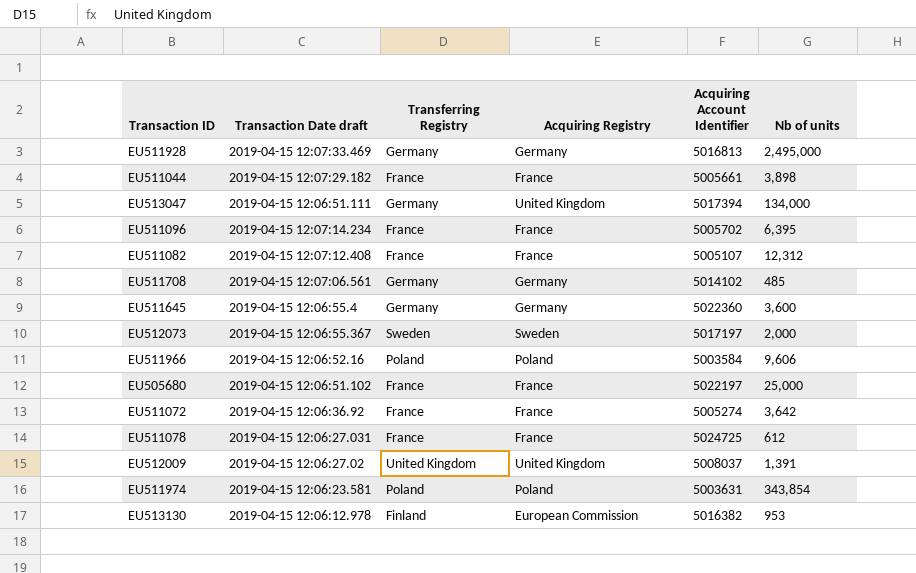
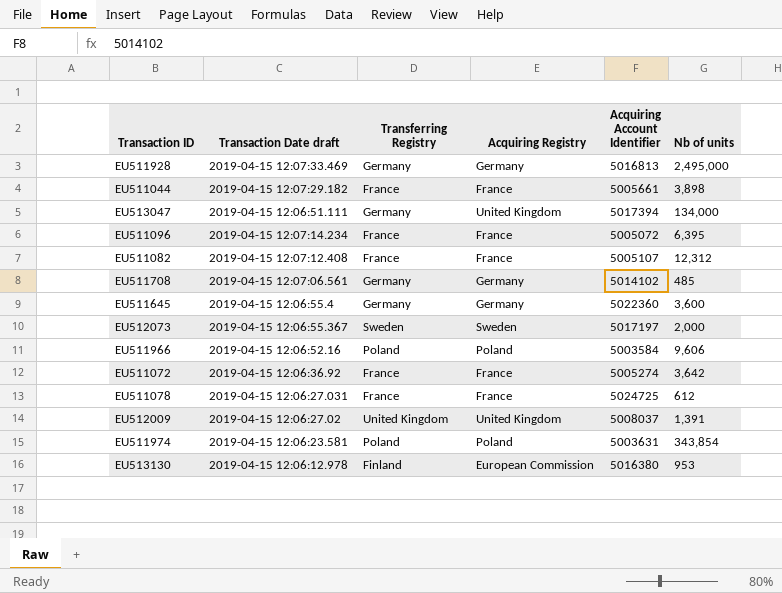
row EU505680: 2019-04-15 12:06:51.102 | France | France | 5022197 | 25,000 -> none
EU511096 | Acquiring Account Identifier: 5005702 -> 5005072
EU513130 | Acquiring Account Identifier: 5016382 -> 5016380

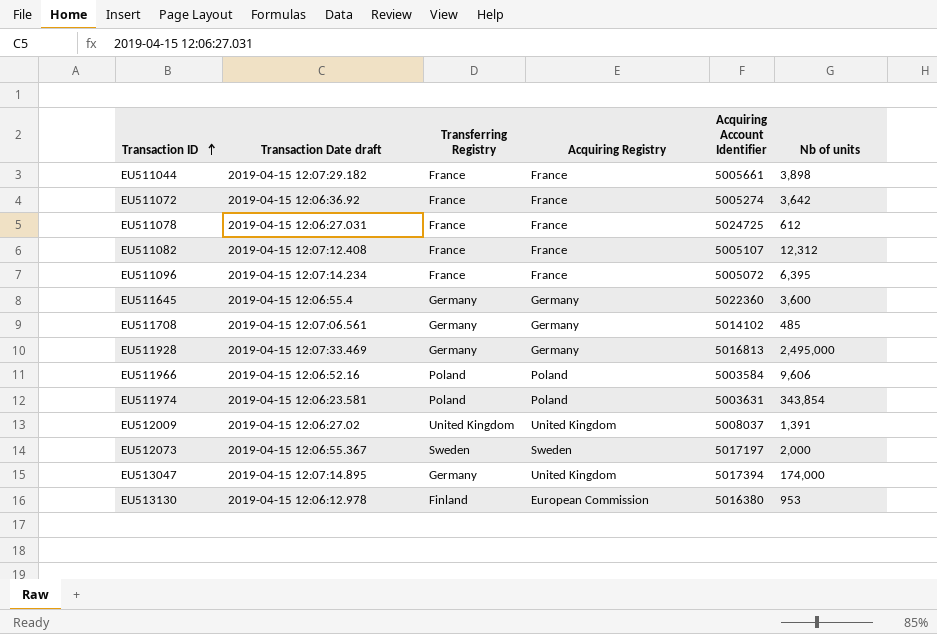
row order: none -> Transaction ID ascending
EU513047 | Transaction Date draft: 2019-04-15 12:06:51.111 -> 2019-04-15 12:07:14.895
EU513047 | Nb of units: 134,000 -> 174,000

